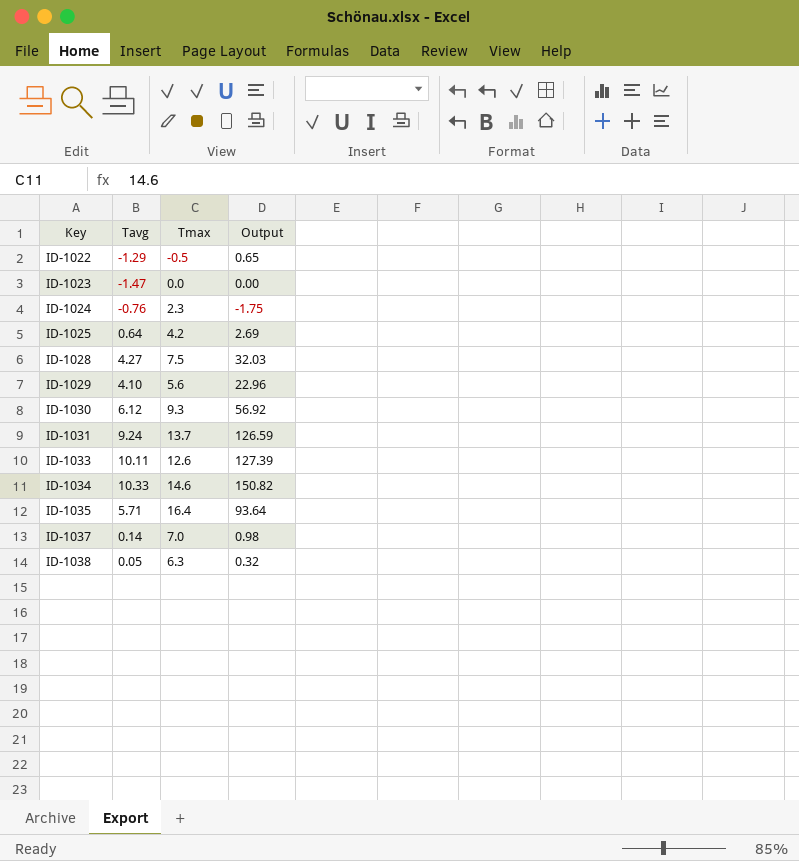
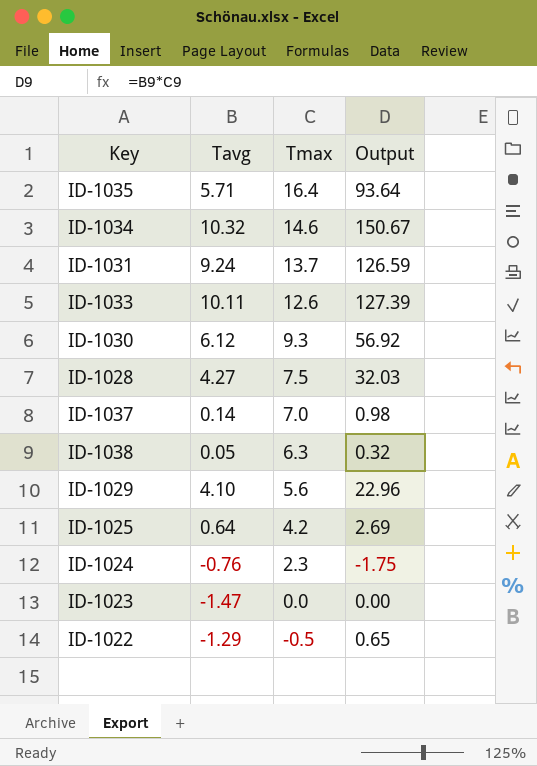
row order: Key ascending -> Tmax descending
ID-1034 | Tavg: 10.33 -> 10.32
ID-1034 | Output: 150.82 -> 150.67

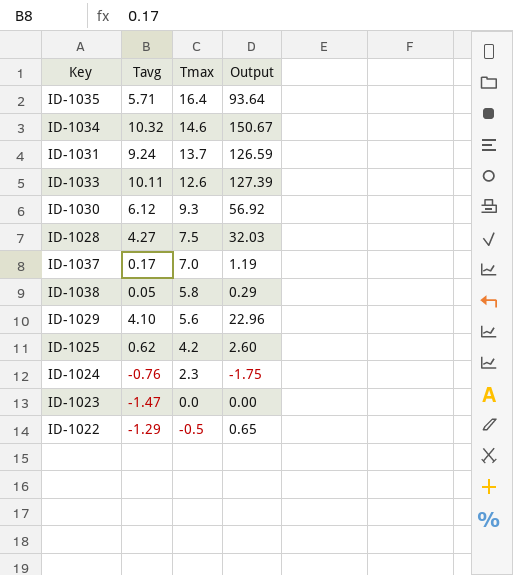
ID-1037 | Tavg: 0.14 -> 0.17
ID-1037 | Output: 0.98 -> 1.19
ID-1038 | Tmax: 6.3 -> 5.8
ID-1038 | Output: 0.32 -> 0.29
ID-1025 | Tavg: 0.64 -> 0.62
ID-1025 | Output: 2.69 -> 2.60

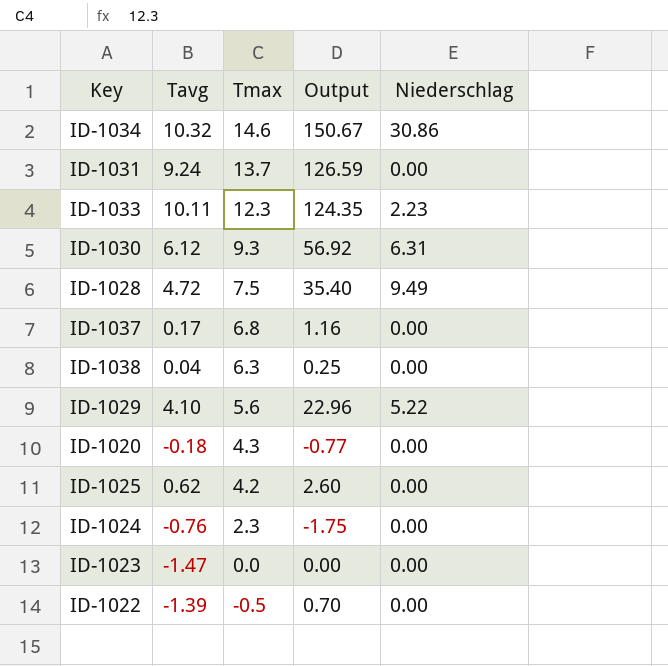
column Niederschlag | position: none -> 5
row ID-1035: 5.71 | 16.4 | 93.64 -> none
ID-1033 | Tmax: 12.6 -> 12.3
ID-1033 | Output: 127.39 -> 124.35
ID-1028 | Tavg: 4.27 -> 4.72
ID-1028 | Output: 32.03 -> 35.40
ID-1037 | Tmax: 7.0 -> 6.8
ID-1037 | Output: 1.19 -> 1.16
ID-1038 | Tavg: 0.05 -> 0.04
ID-1038 | Tmax: 5.8 -> 6.3
ID-1038 | Output: 0.29 -> 0.25
row ID-1020: none -> -0.18 | 4.3 | -0.77 | 0.00
ID-1022 | Tavg: -1.29 -> -1.39
ID-1022 | Output: 0.65 -> 0.70

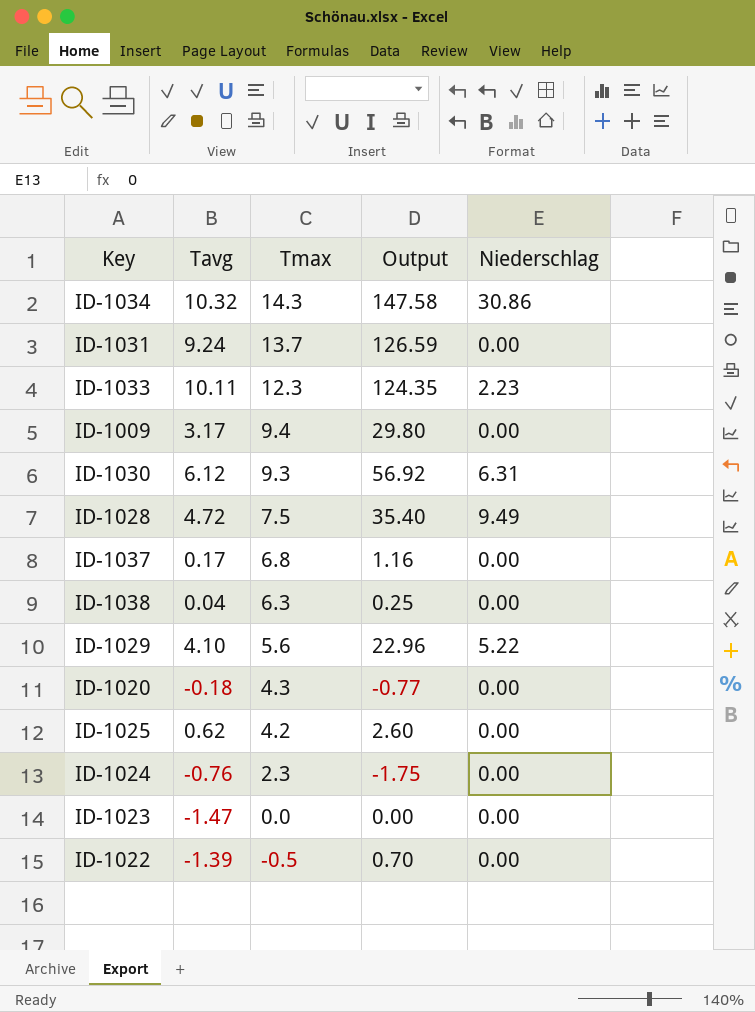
ID-1034 | Tmax: 14.6 -> 14.3
ID-1034 | Output: 150.67 -> 147.58
row ID-1009: none -> 3.17 | 9.4 | 29.80 | 0.00

